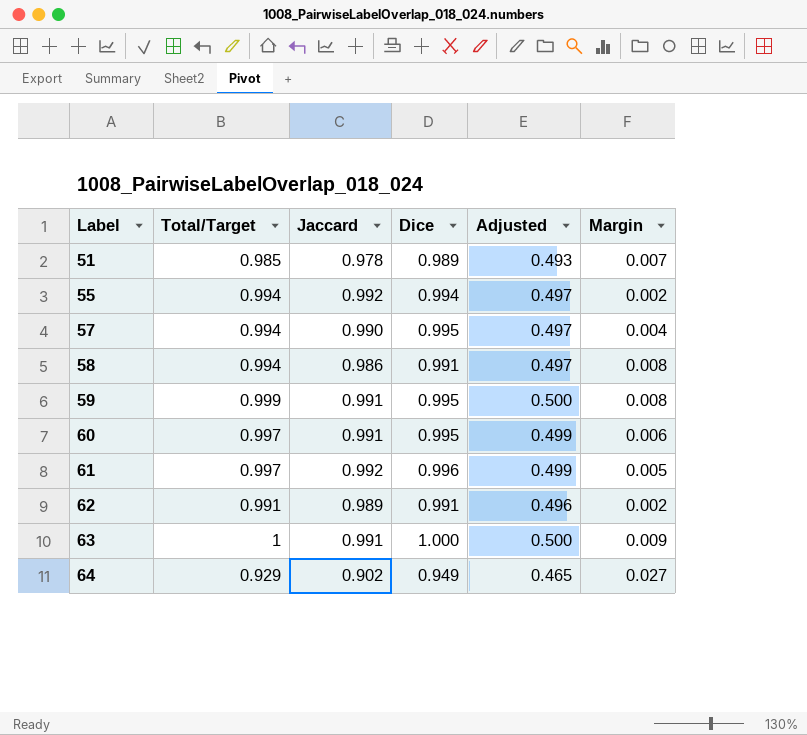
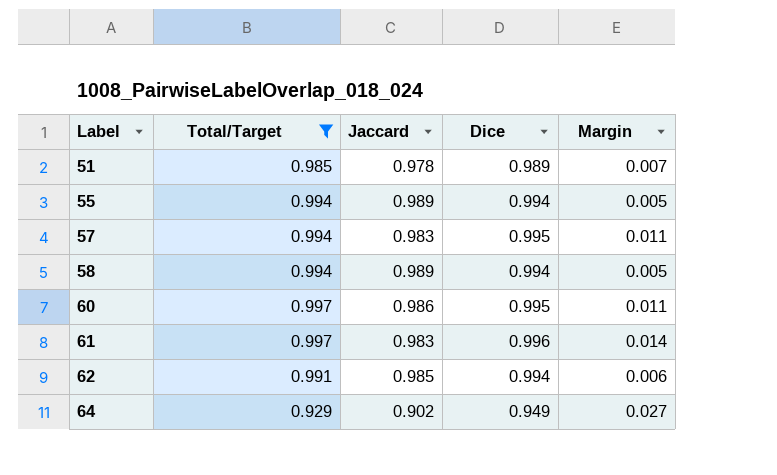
filter: none -> Total/Target <= 0.997
column Adjusted | formula: [Total/Target] * 0.5 -> none
55 | Jaccard: 0.992 -> 0.989
55 | Margin: 0.002 -> 0.005
57 | Jaccard: 0.990 -> 0.983
57 | Margin: 0.004 -> 0.011
58 | Jaccard: 0.986 -> 0.989
58 | Dice: 0.991 -> 0.994
58 | Margin: 0.008 -> 0.005
60 | Jaccard: 0.991 -> 0.986
60 | Margin: 0.006 -> 0.011
61 | Jaccard: 0.992 -> 0.983
61 | Margin: 0.005 -> 0.014
62 | Jaccard: 0.989 -> 0.985
62 | Dice: 0.991 -> 0.994
62 | Margin: 0.002 -> 0.006

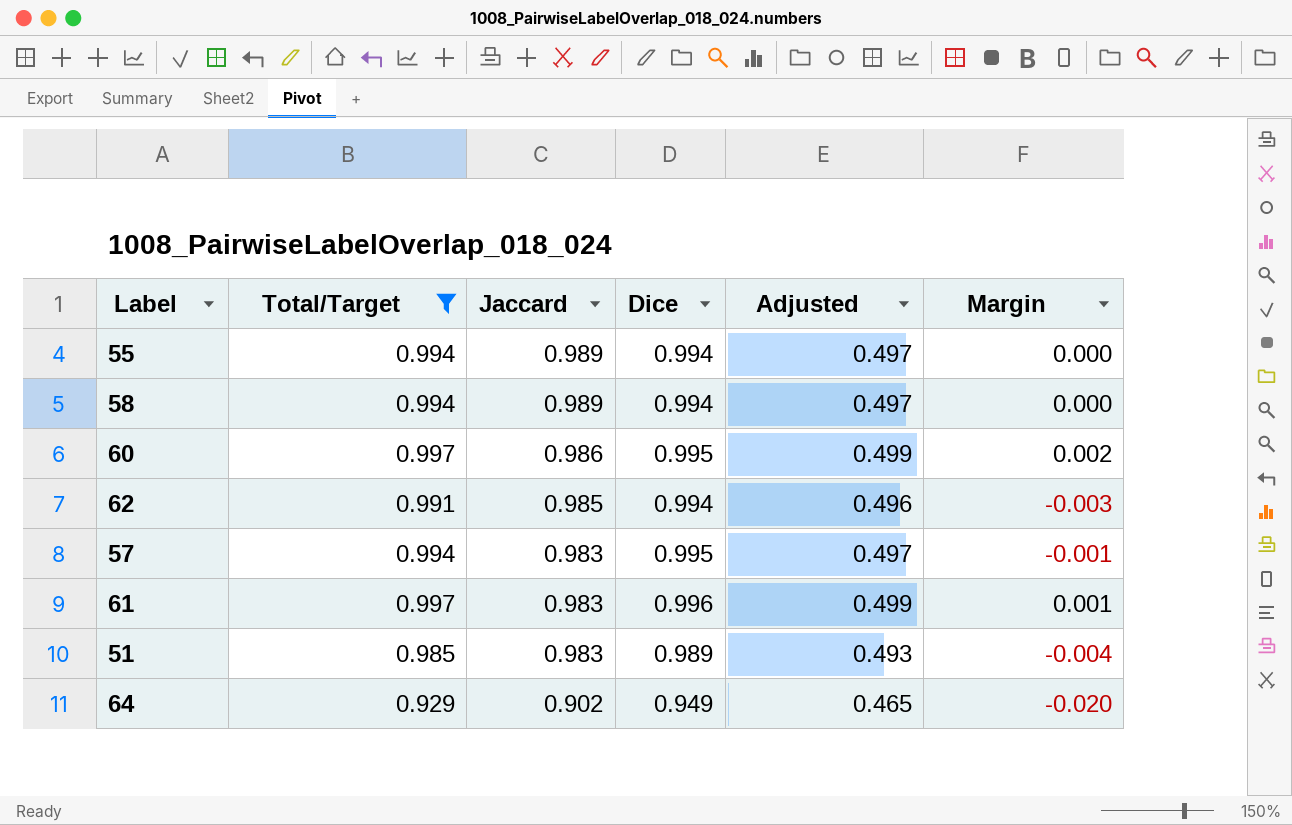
row order: Label ascending -> Jaccard descending
column Adjusted | formula: none -> [Total/Target] * 0.5
column Margin | formula: [Total/Target] - [Jaccard] -> [Total/Target] - [Dice]
51 | Jaccard: 0.978 -> 0.983

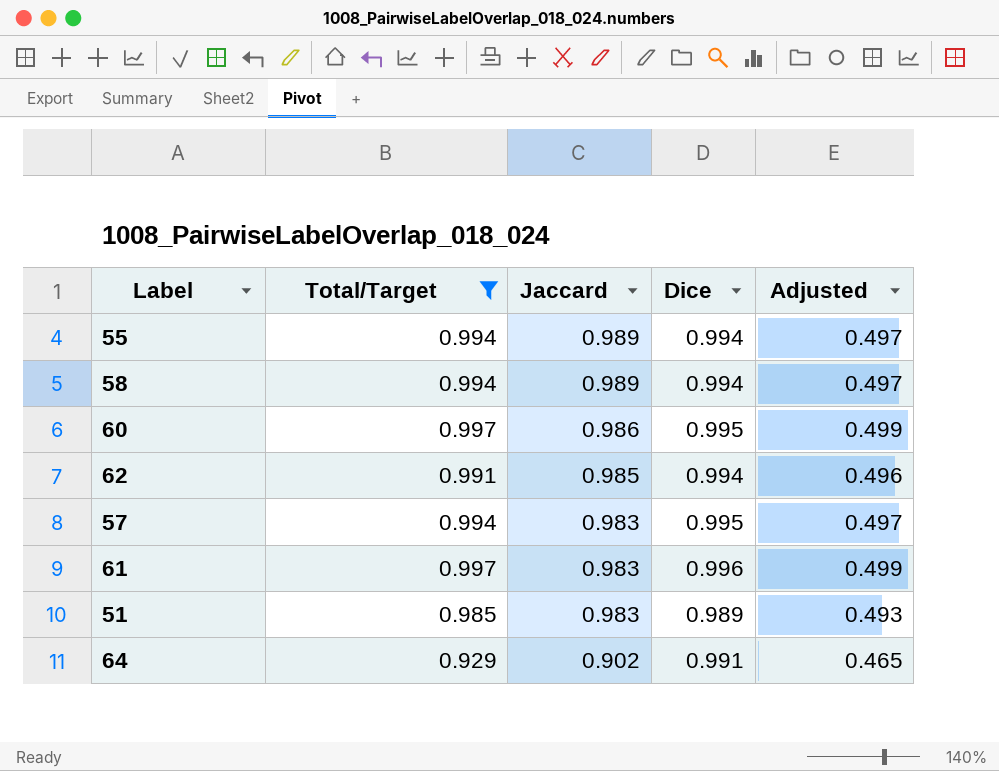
column Margin | formula: [Total/Target] - [Dice] -> none
64 | Dice: 0.949 -> 0.991

